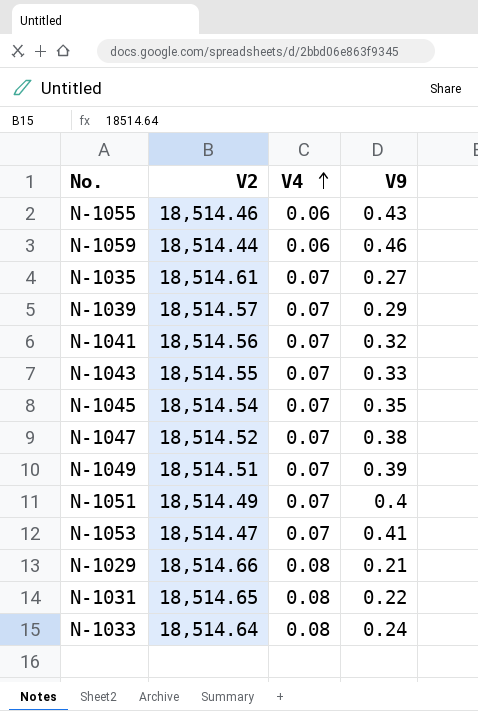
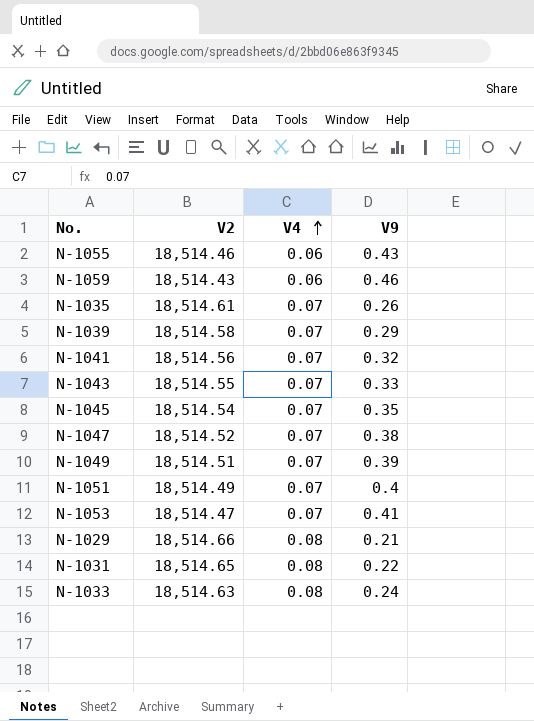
N-1059 | V2: 18,514.44 -> 18,514.43
N-1035 | V9: 0.27 -> 0.26
N-1039 | V2: 18,514.57 -> 18,514.58
N-1033 | V2: 18,514.64 -> 18,514.63

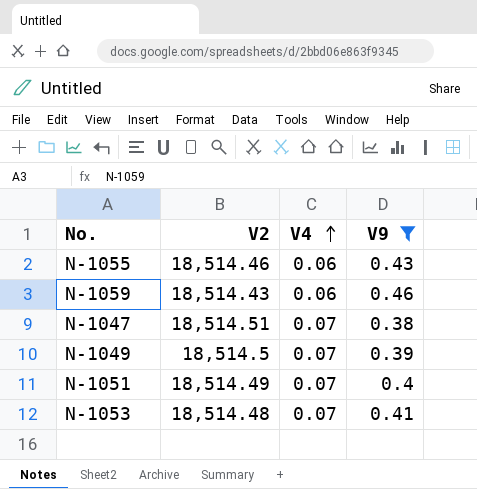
filter: none -> V9 >= 0.38
N-1047 | V2: 18,514.52 -> 18,514.51
N-1049 | V2: 18,514.51 -> 18,514.5
N-1053 | V2: 18,514.47 -> 18,514.48

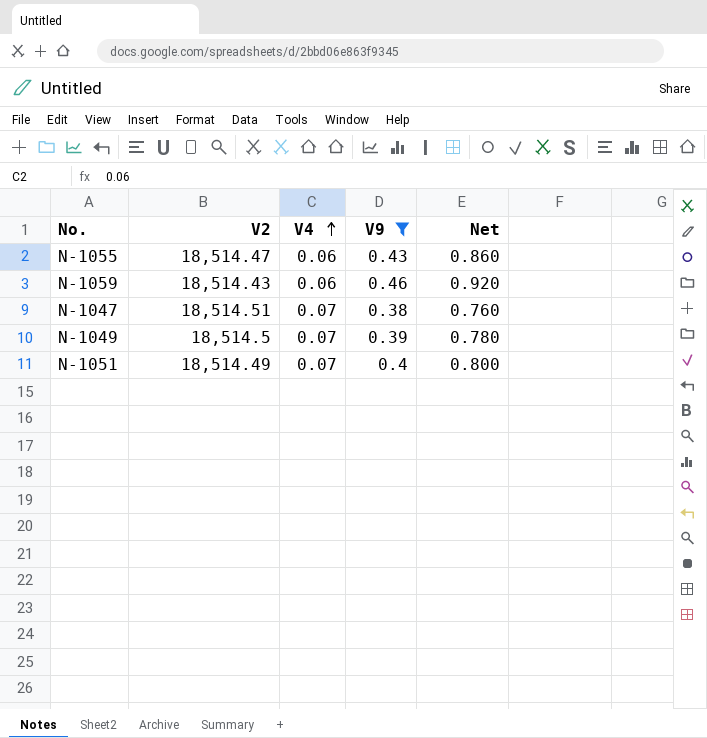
column Net | formula: none -> [V9] * 2
row N-1053: 18,514.48 | 0.07 | 0.41 -> none
N-1055 | V2: 18,514.46 -> 18,514.47

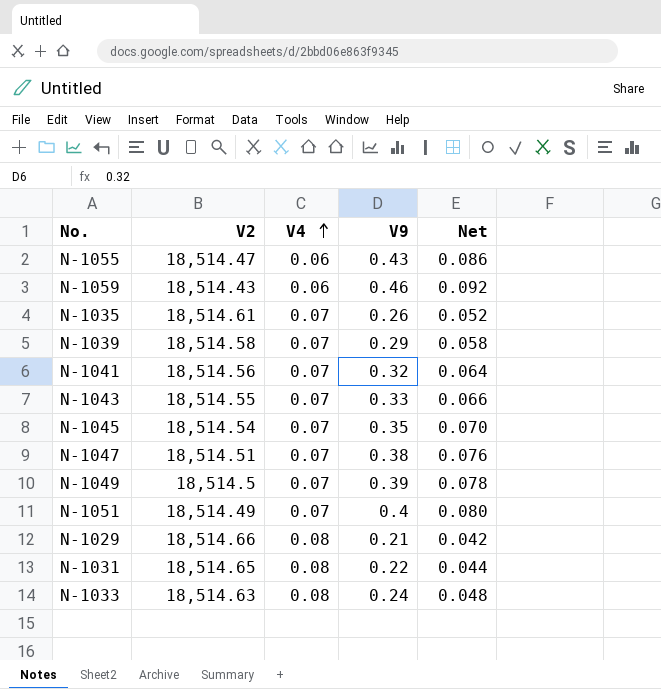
filter: V9 >= 0.38 -> none
column Net | formula: [V9] * 2 -> [V9] * 0.2

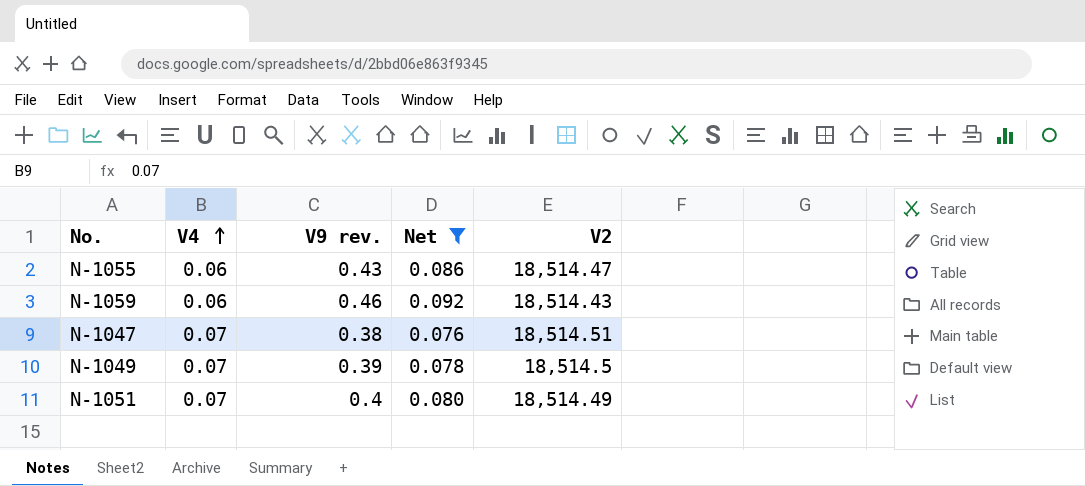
filter: none -> Net >= 0.076
column name: V9 -> V9 rev.
column V2 | position: 2 -> 5

